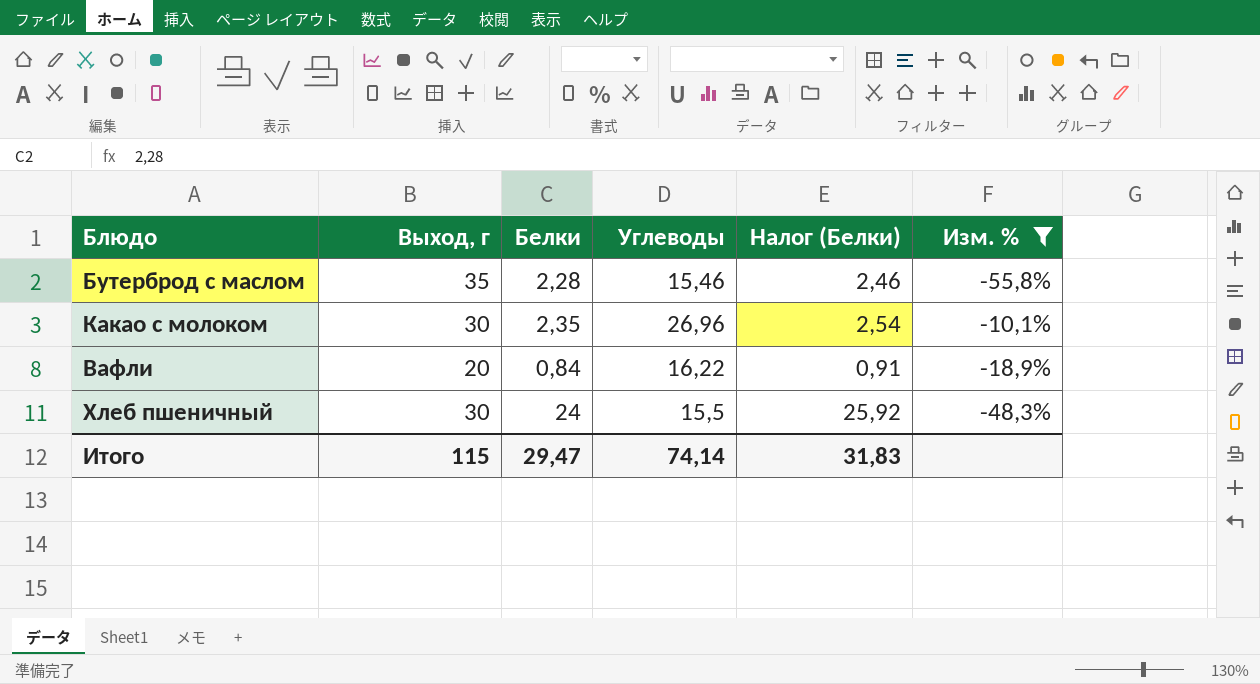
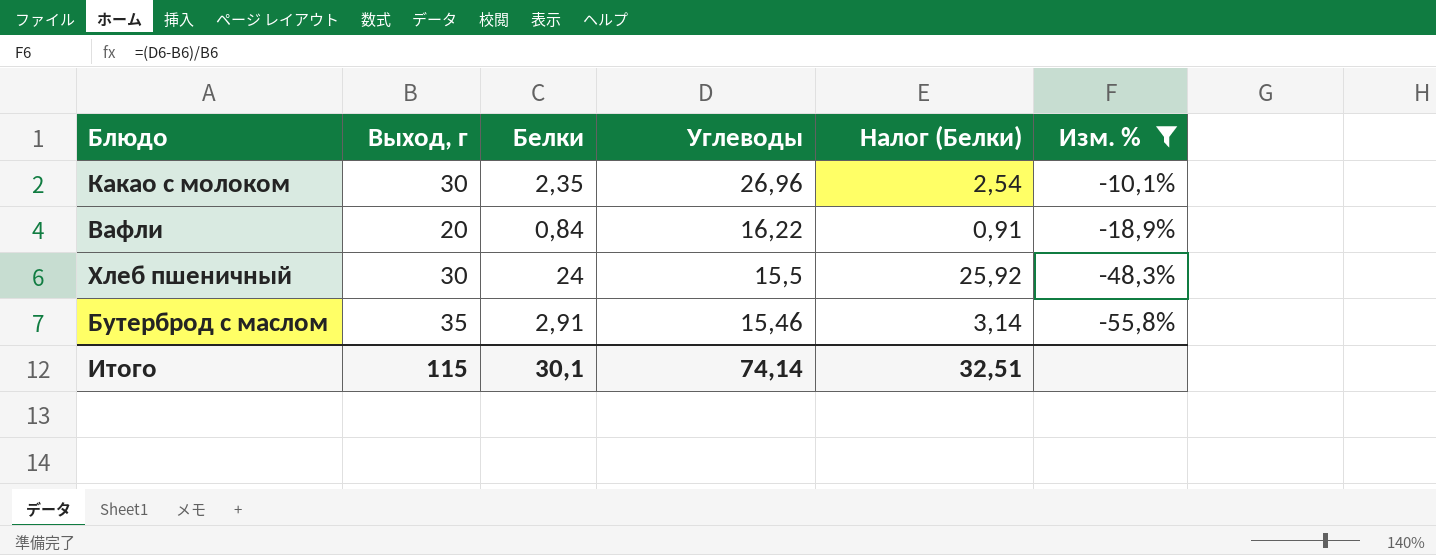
row order: none -> Углеводы descending
Бутерброд с маслом | Белки: 2,28 -> 2,91
Бутерброд с маслом | Налог (Белки): 2,46 -> 3,14
Итого | Белки: 29,47 -> 30,1
Итого | Налог (Белки): 31,83 -> 32,51

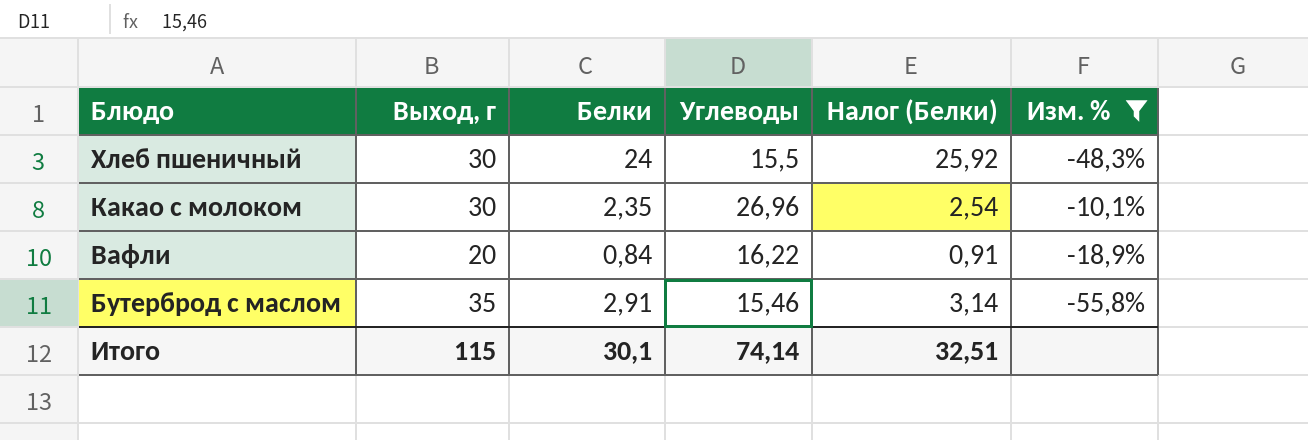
row order: Углеводы descending -> Блюдо descending

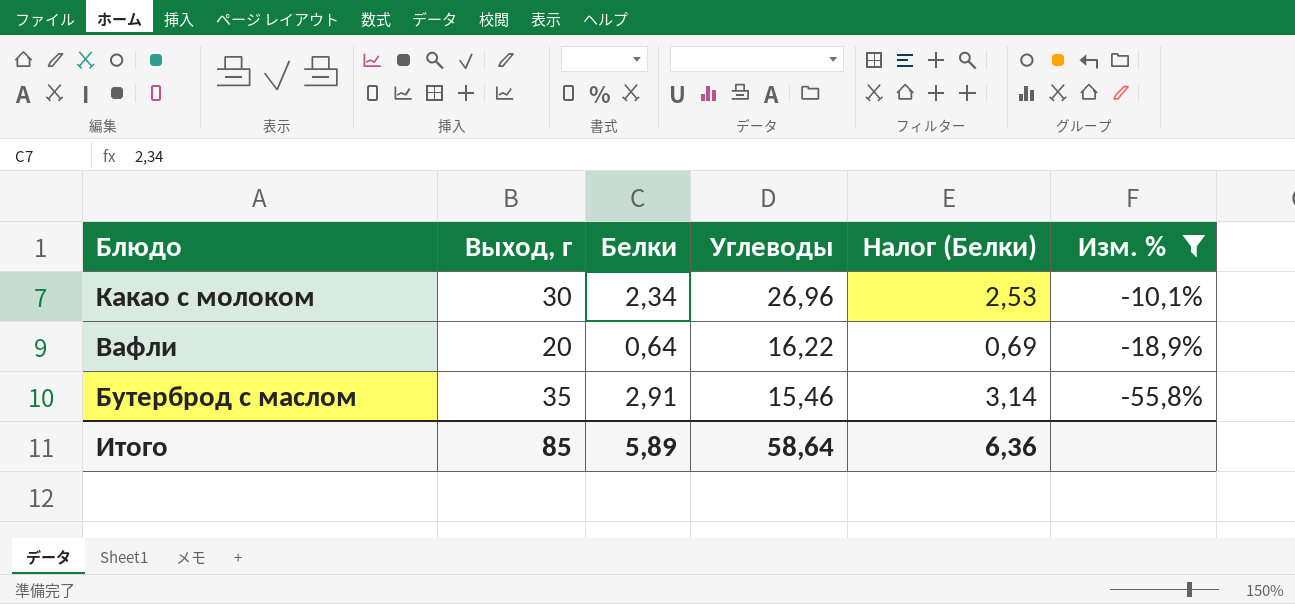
row Хлеб пшеничный: 30 | 24 | 15,5 | 25,92 | -48,3% -> none
Какао с молоком | Белки: 2,35 -> 2,34
Какао с молоком | Налог (Белки): 2,54 -> 2,53
Вафли | Белки: 0,84 -> 0,64
Вафли | Налог (Белки): 0,91 -> 0,69
Итого | Выход, г: 115 -> 85
Итого | Белки: 30,1 -> 5,89
Итого | Углеводы: 74,14 -> 58,64
Итого | Налог (Белки): 32,51 -> 6,36

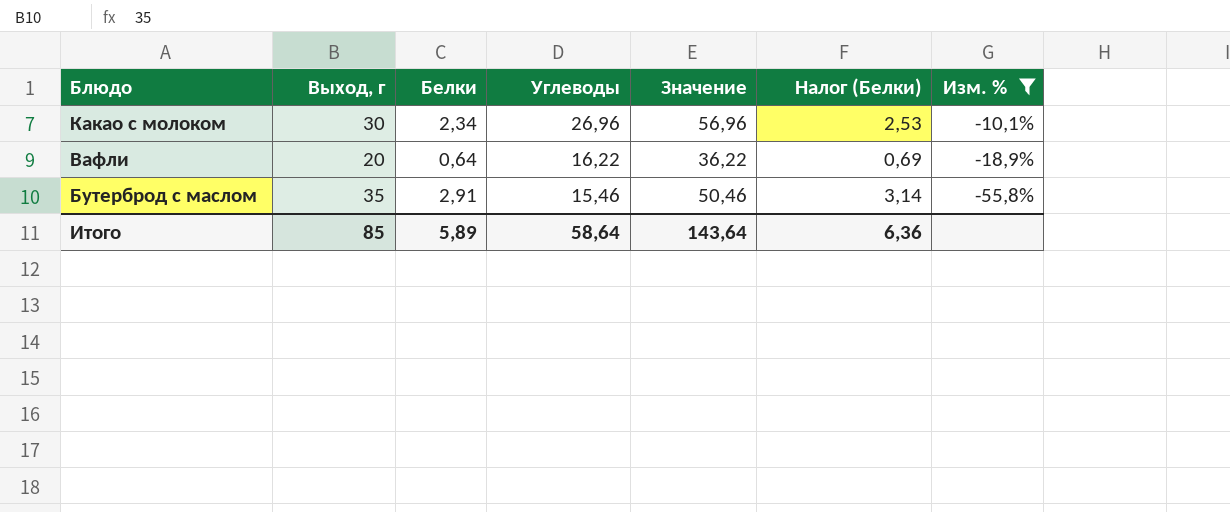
column Значение | formula: none -> [Выход, г] + [Углеводы]

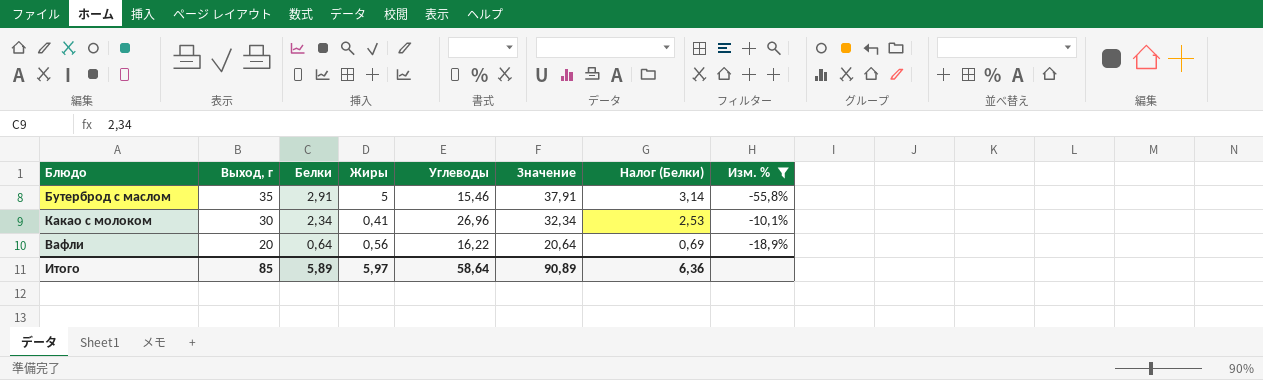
row order: Блюдо descending -> Выход, г descending
column Жиры | position: none -> 4
column Значение | formula: [Выход, г] + [Углеводы] -> [Выход, г] + [Белки]
Итого | Значение: 143,64 -> 90,89

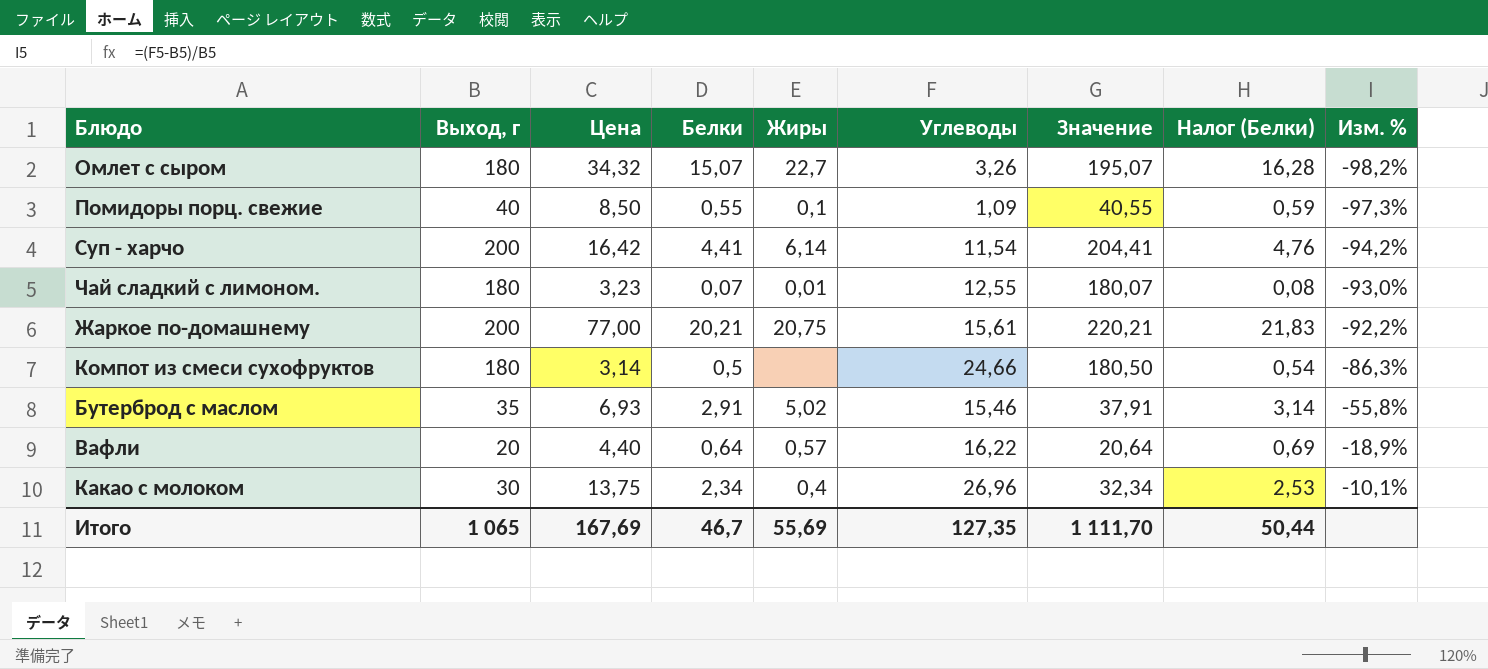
filter: Изм. % >= -55,8% -> none
row order: Выход, г descending -> Изм. % ascending
column Цена | position: none -> 3
Бутерброд с маслом | Жиры: 5 -> 5,02
Вафли | Жиры: 0,56 -> 0,57
Какао с молоком | Жиры: 0,41 -> 0,4
Итого | Выход, г: 85 -> 1 065
Итого | Белки: 5,89 -> 46,7
Итого | Жиры: 5,97 -> 55,69
Итого | Углеводы: 58,64 -> 127,35
Итого | Значение: 90,89 -> 1 111,70
Итого | Налог (Белки): 6,36 -> 50,44

